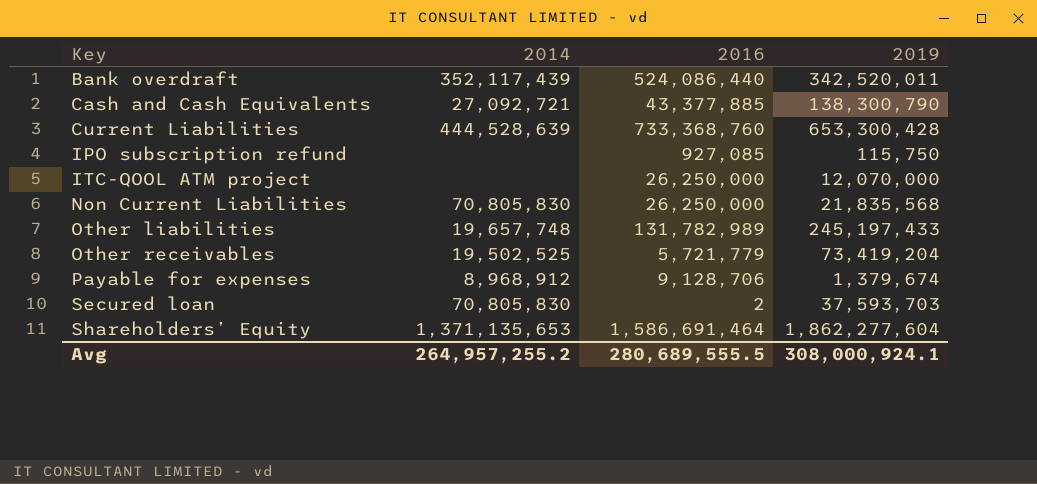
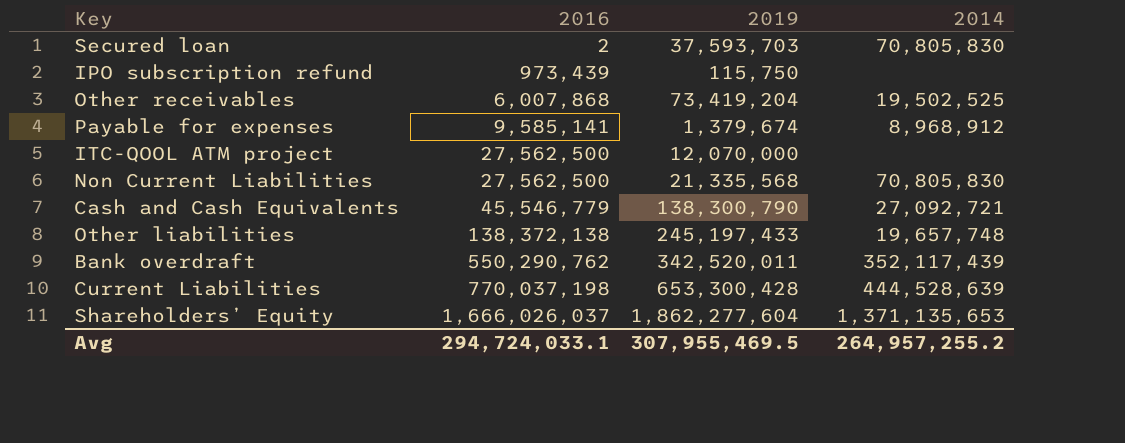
row order: Key ascending -> 2016 ascending
column 2014 | position: 2 -> 4
IPO subscription refund | 2016: 927,085 -> 973,439
Other receivables | 2016: 5,721,779 -> 6,007,868
Payable for expenses | 2016: 9,128,706 -> 9,585,141
ITC-QOOL ATM project | 2016: 26,250,000 -> 27,562,500
Non Current Liabilities | 2016: 26,250,000 -> 27,562,500
Non Current Liabilities | 2019: 21,835,568 -> 21,335,568
Cash and Cash Equivalents | 2016: 43,377,885 -> 45,546,779
Other liabilities | 2016: 131,782,989 -> 138,372,138
Bank overdraft | 2016: 524,086,440 -> 550,290,762
Current Liabilities | 2016: 733,368,760 -> 770,037,198
Shareholders’ Equity | 2016: 1,586,691,464 -> 1,666,026,037
Avg | 2016: 280,689,555.5 -> 294,724,033.1
Avg | 2019: 308,000,924.1 -> 307,955,469.5

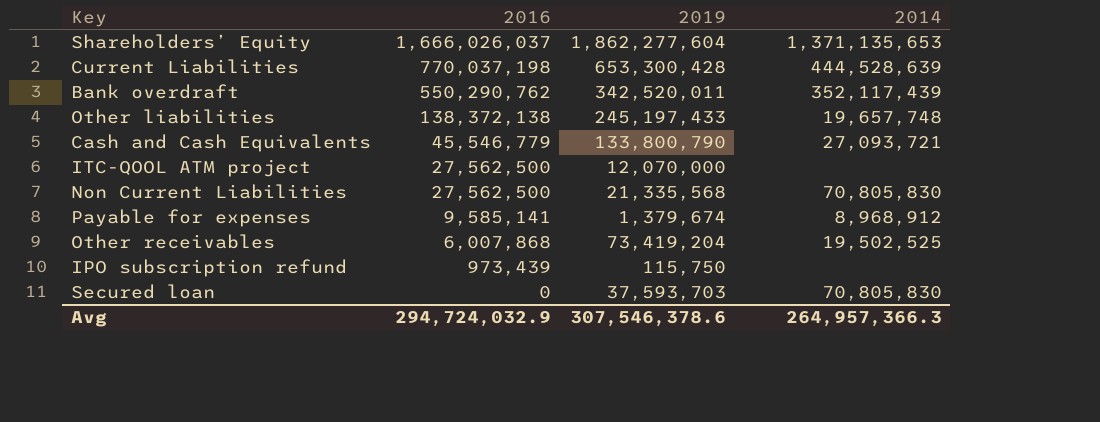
row order: 2016 ascending -> 2016 descending
Cash and Cash Equivalents | 2019: 138,300,790 -> 133,800,790
Cash and Cash Equivalents | 2014: 27,092,721 -> 27,093,721
Secured loan | 2016: 2 -> 0
Avg | 2016: 294,724,033.1 -> 294,724,032.9
Avg | 2019: 307,955,469.5 -> 307,546,378.6
Avg | 2014: 264,957,255.2 -> 264,957,366.3

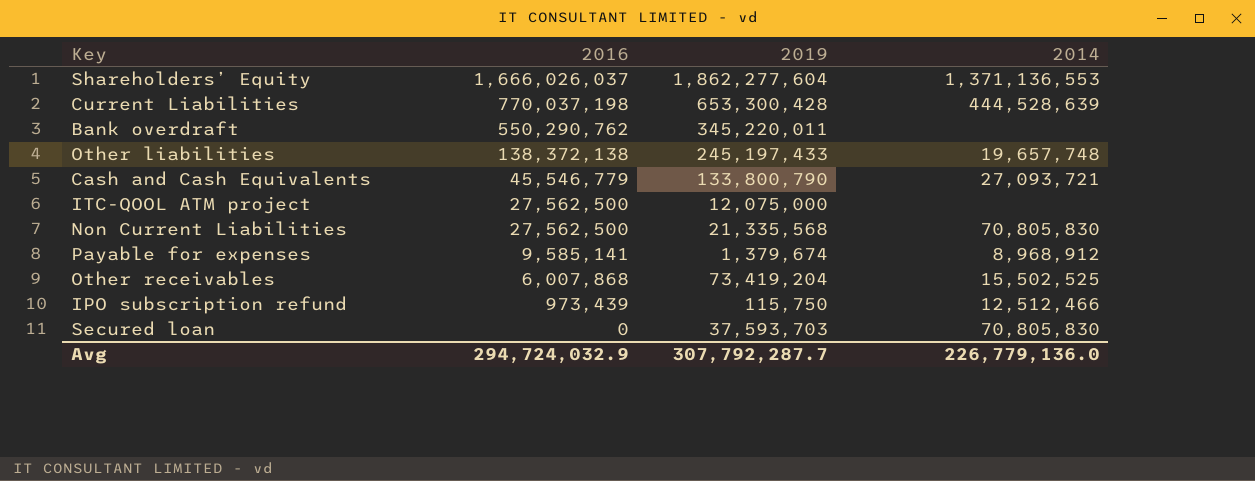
Shareholders’ Equity | 2014: 1,371,135,653 -> 1,371,136,553
Bank overdraft | 2019: 342,520,011 -> 345,220,011
Bank overdraft | 2014: 352,117,439 -> none
ITC-QOOL ATM project | 2019: 12,070,000 -> 12,075,000
Other receivables | 2014: 19,502,525 -> 15,502,525
IPO subscription refund | 2014: none -> 12,512,466
Avg | 2019: 307,546,378.6 -> 307,792,287.7
Avg | 2014: 264,957,366.3 -> 226,779,136.0

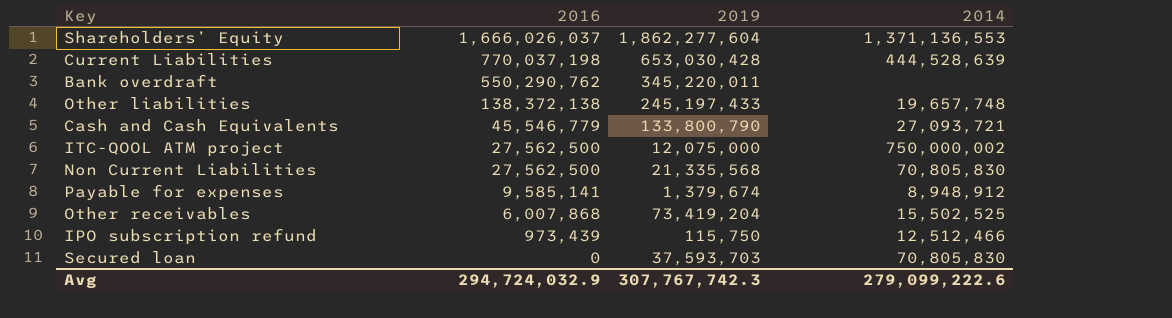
Current Liabilities | 2019: 653,300,428 -> 653,030,428
ITC-QOOL ATM project | 2014: none -> 750,000,002
Payable for expenses | 2014: 8,968,912 -> 8,948,912
Avg | 2019: 307,792,287.7 -> 307,767,742.3
Avg | 2014: 226,779,136.0 -> 279,099,222.6

